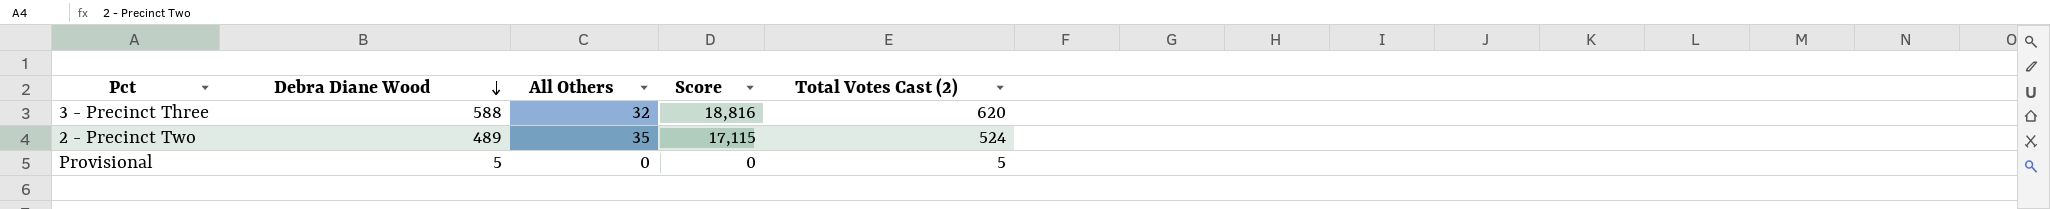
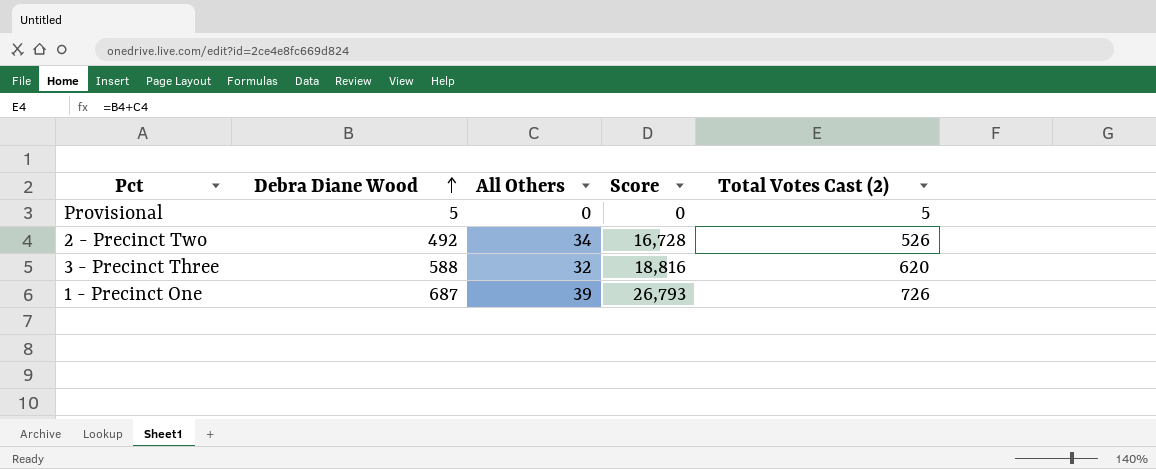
row order: Debra Diane Wood descending -> Debra Diane Wood ascending
2 - Precinct Two | Debra Diane Wood: 489 -> 492
2 - Precinct Two | All Others: 35 -> 34
2 - Precinct Two | Score: 17,115 -> 16,728
2 - Precinct Two | Total Votes Cast (2): 524 -> 526
row 1 - Precinct One: none -> 687 | 39 | 26,793 | 726

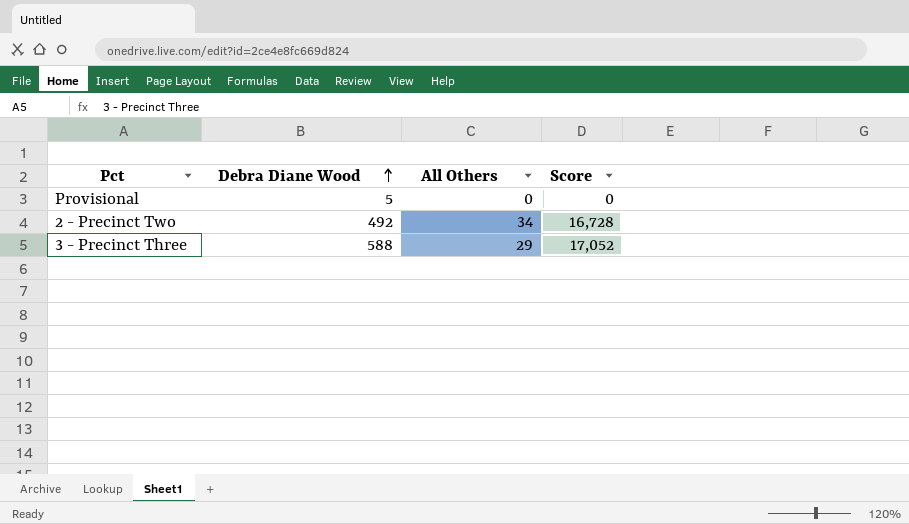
column Total Votes Cast (2) | formula: [Debra Diane Wood] + [All Others] -> none
row 1 - Precinct One: 687 | 39 | 26,793 | 726 -> none
3 - Precinct Three | All Others: 32 -> 29
3 - Precinct Three | Score: 18,816 -> 17,052

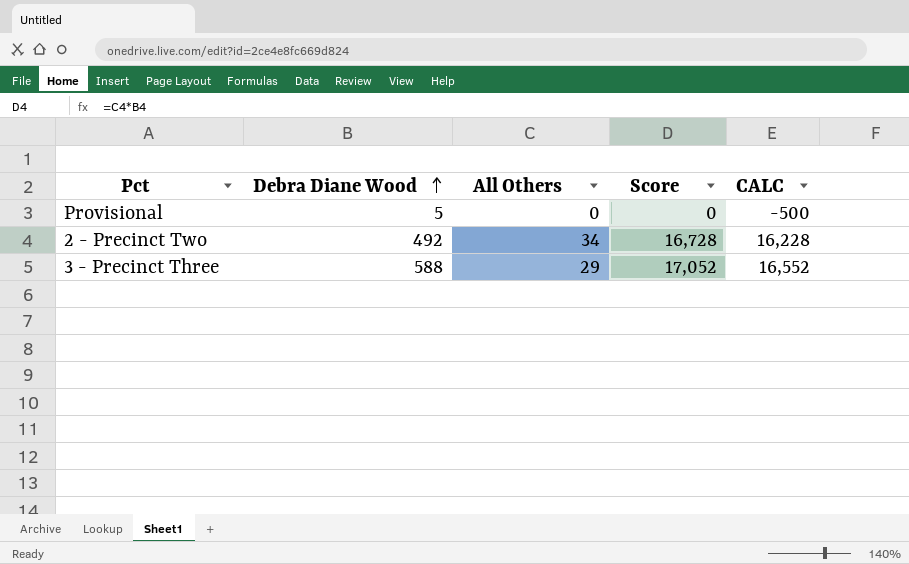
column CALC | formula: none -> [Score] - 500

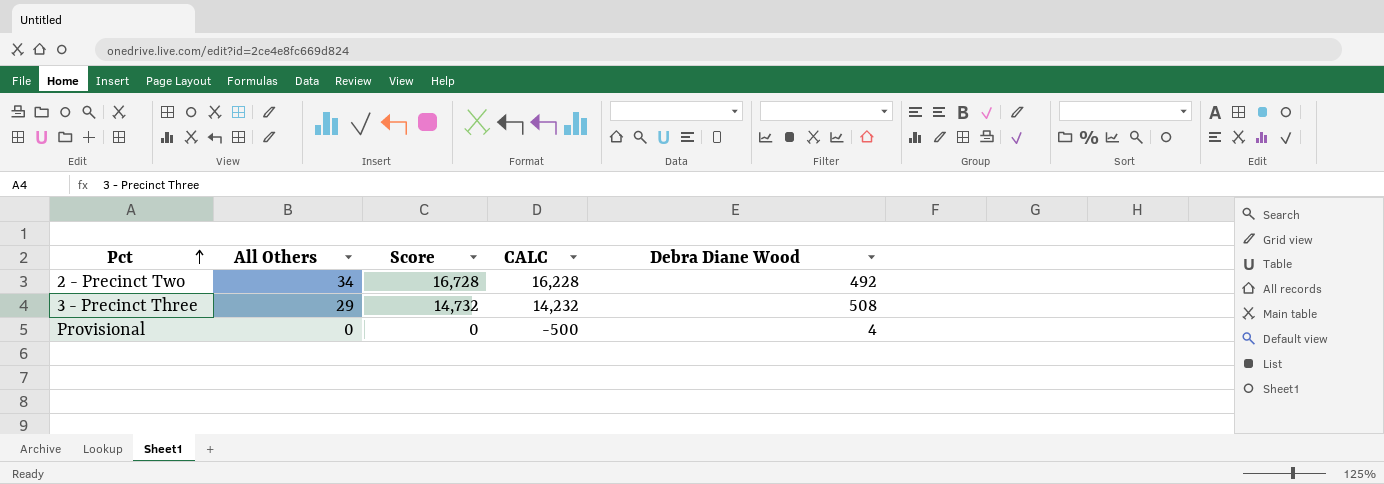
row order: Debra Diane Wood ascending -> Pct ascending
column Debra Diane Wood | position: 2 -> 5
3 - Precinct Three | Score: 17,052 -> 14,732
3 - Precinct Three | CALC: 16,552 -> 14,232
3 - Precinct Three | Debra Diane Wood: 588 -> 508
Provisional | Debra Diane Wood: 5 -> 4

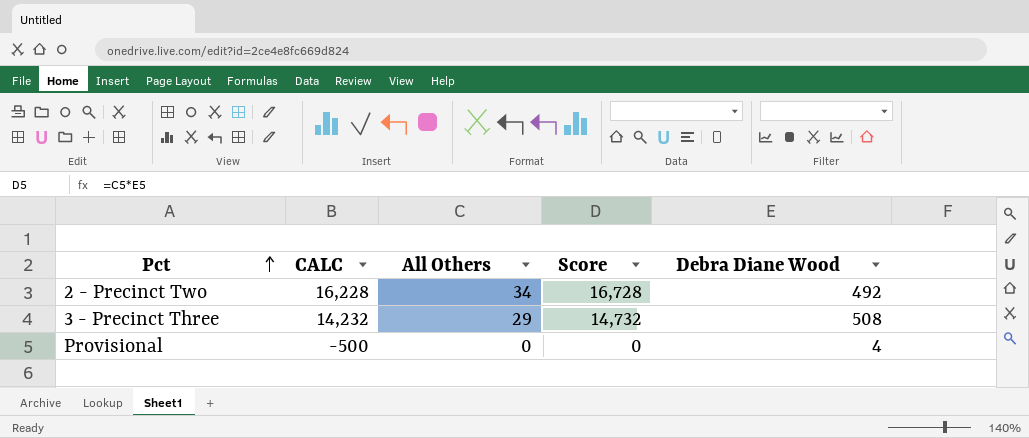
column CALC | position: 4 -> 2

